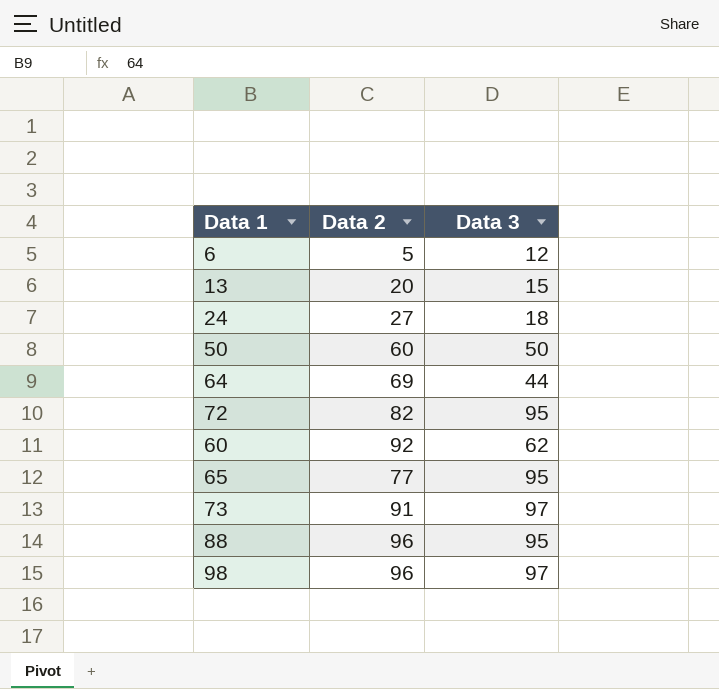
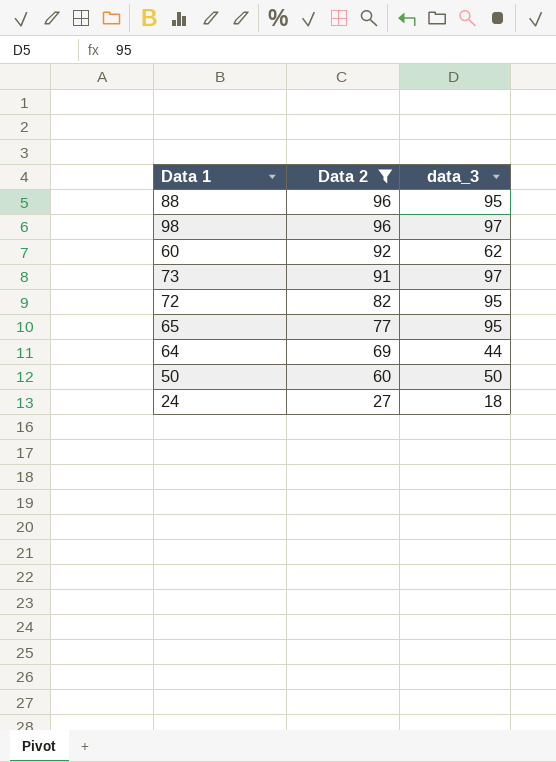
filter: none -> Data 2 >= 27
row order: none -> Data 2 descending
column name: Data 3 -> data_3

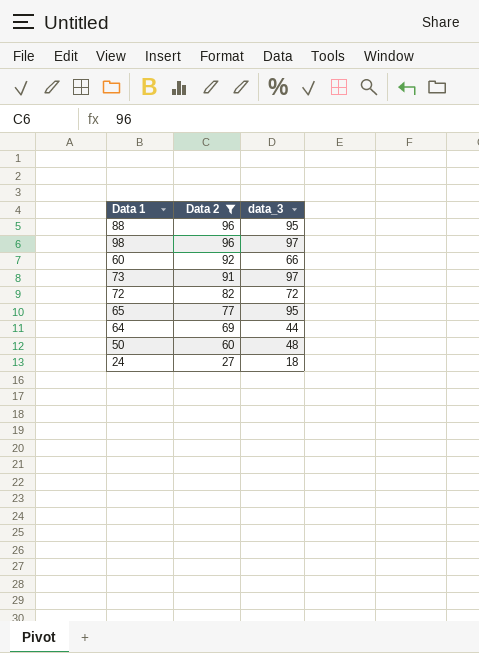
60 | data_3: 62 -> 66
72 | data_3: 95 -> 72
50 | data_3: 50 -> 48

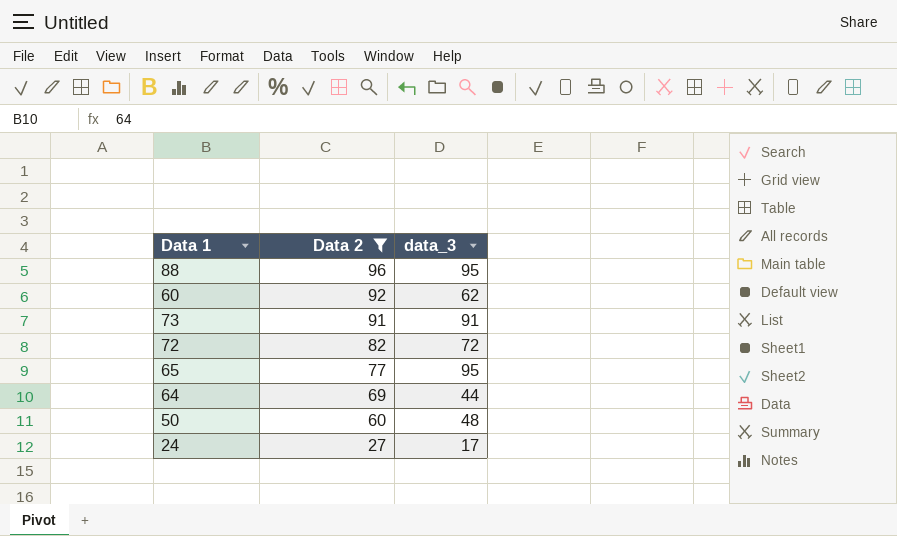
row 98: 96 | 97 -> none
60 | data_3: 66 -> 62
73 | data_3: 97 -> 91
24 | data_3: 18 -> 17

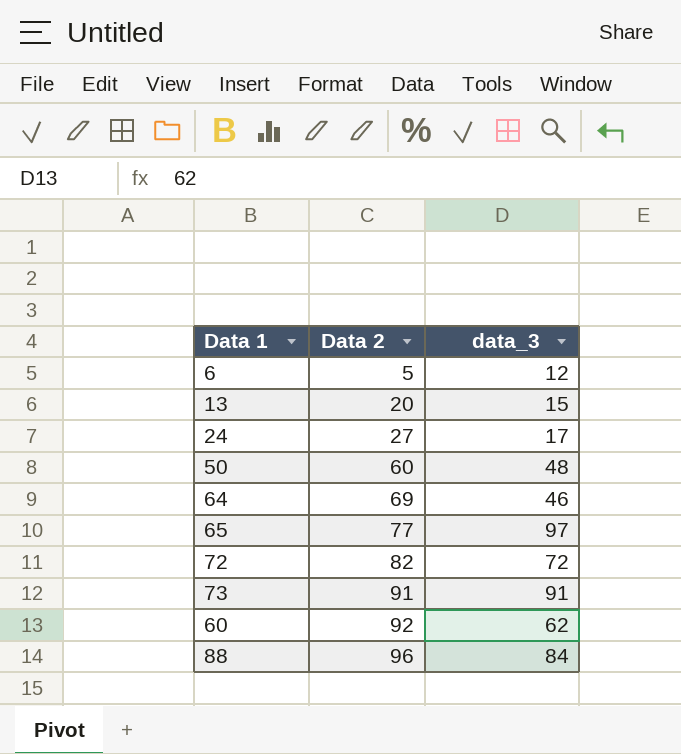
filter: Data 2 >= 27 -> none
row order: Data 2 descending -> Data 2 ascending
64 | data_3: 44 -> 46
65 | data_3: 95 -> 97
88 | data_3: 95 -> 84

